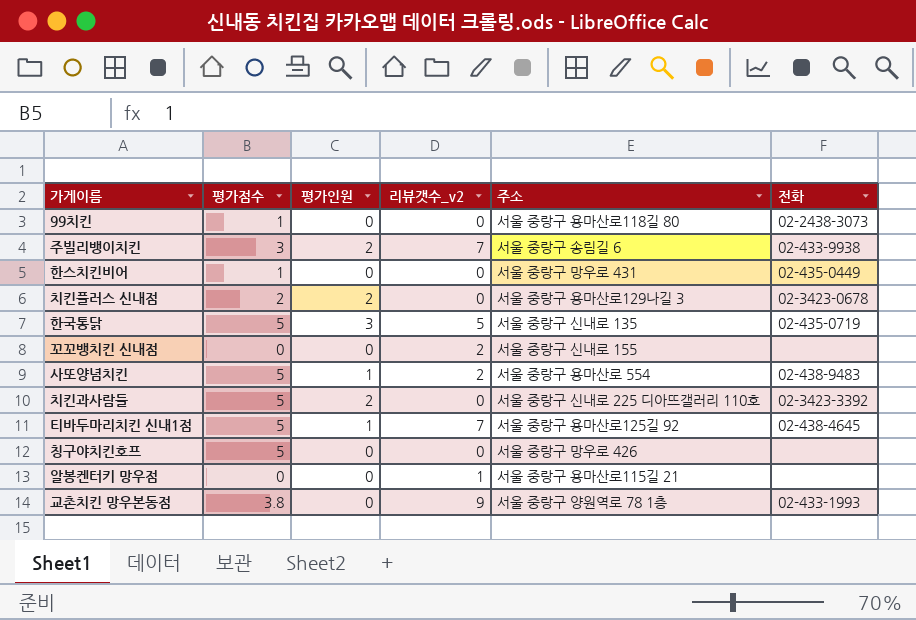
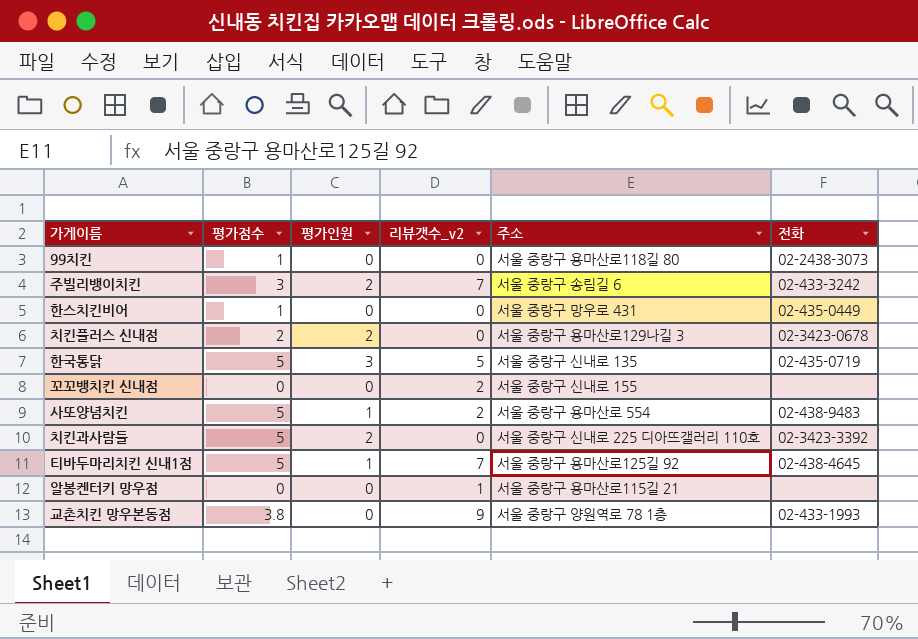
row 칭구야치킨호프: 5 | 0 | 0 | 서울 중랑구 망우로 426 | none -> none
주빌리뱅이치킨 | 전화: 02-433-9938 -> 02-433-3242

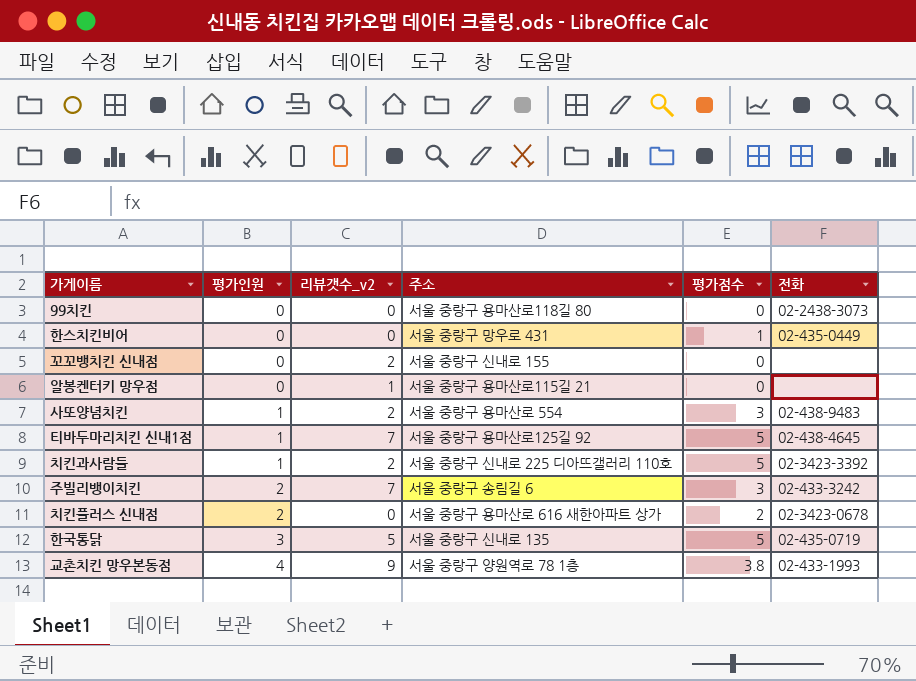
row order: none -> 평가인원 ascending
column 평가점수 | position: 2 -> 5
99치킨 | 평가점수: 1 -> 0
사또양념치킨 | 평가점수: 5 -> 3
치킨과사람들 | 평가인원: 2 -> 1
치킨과사람들 | 리뷰갯수_v2: 0 -> 2
치킨플러스 신내점 | 주소: 서울 중랑구 용마산로129나길 3 -> 서울 중랑구 용마산로 616 새한아파트 상가
교촌치킨 망우본동점 | 평가인원: 0 -> 4

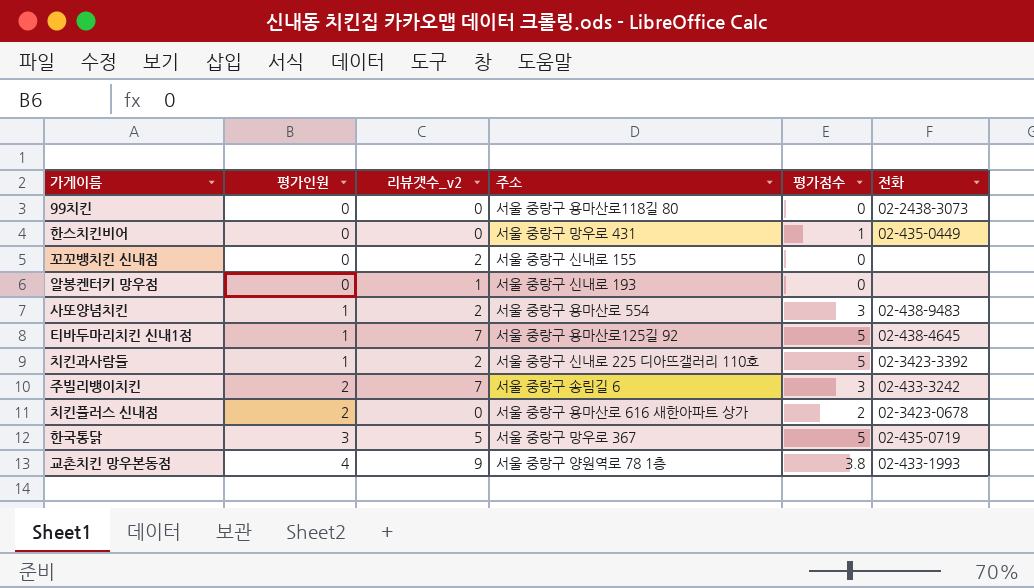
알봉켄터키 망우점 | 주소: 서울 중랑구 용마산로115길 21 -> 서울 중랑구 신내로 193
한국통닭 | 주소: 서울 중랑구 신내로 135 -> 서울 중랑구 망우로 367

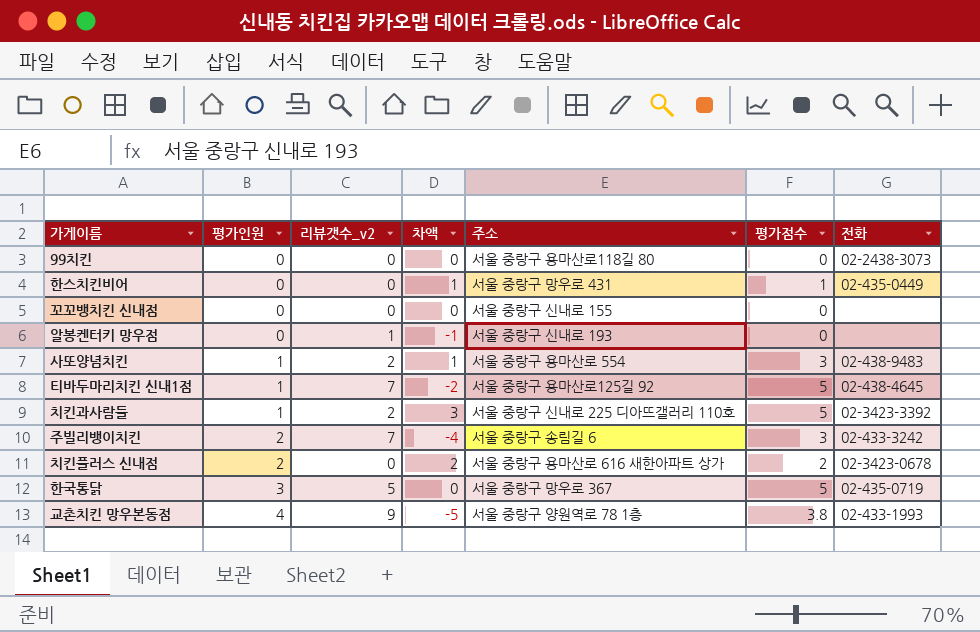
column 차액 | formula: none -> [평가점수] - [리뷰갯수_v2]
꼬꼬뱅치킨 신내점 | 리뷰갯수_v2: 2 -> 0

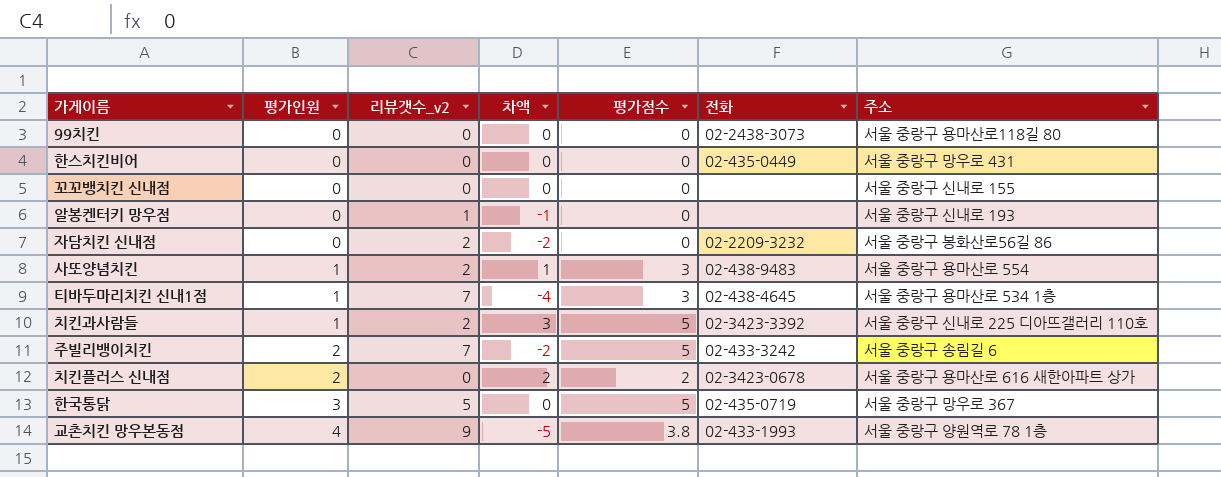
column 주소 | position: 5 -> 7
한스치킨비어 | 차액: 1 -> 0
한스치킨비어 | 평가점수: 1 -> 0
row 자담치킨 신내점: none -> 0 | 2 | -2 | 0 | 02-2209-3232 | 서울 중랑구 봉화산로56길 86
티바두마리치킨 신내1점 | 차액: -2 -> -4
티바두마리치킨 신내1점 | 평가점수: 5 -> 3
티바두마리치킨 신내1점 | 주소: 서울 중랑구 용마산로125길 92 -> 서울 중랑구 용마산로 534 1층
주빌리뱅이치킨 | 차액: -4 -> -2
주빌리뱅이치킨 | 평가점수: 3 -> 5

